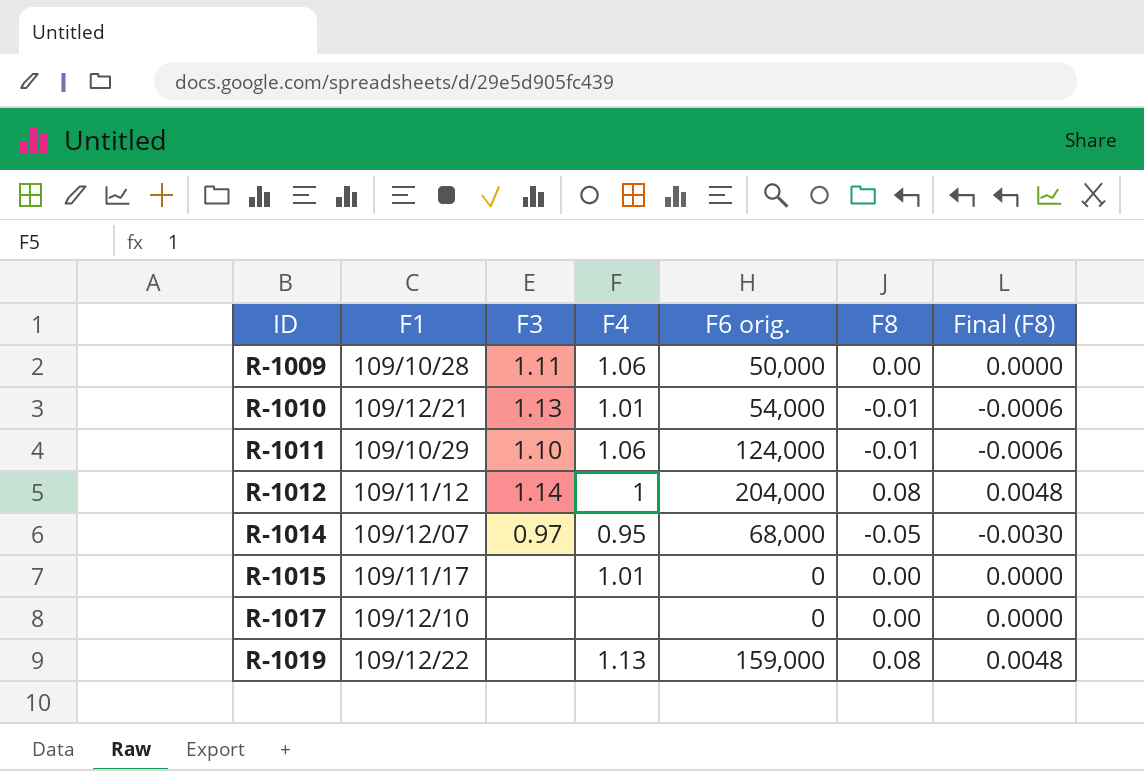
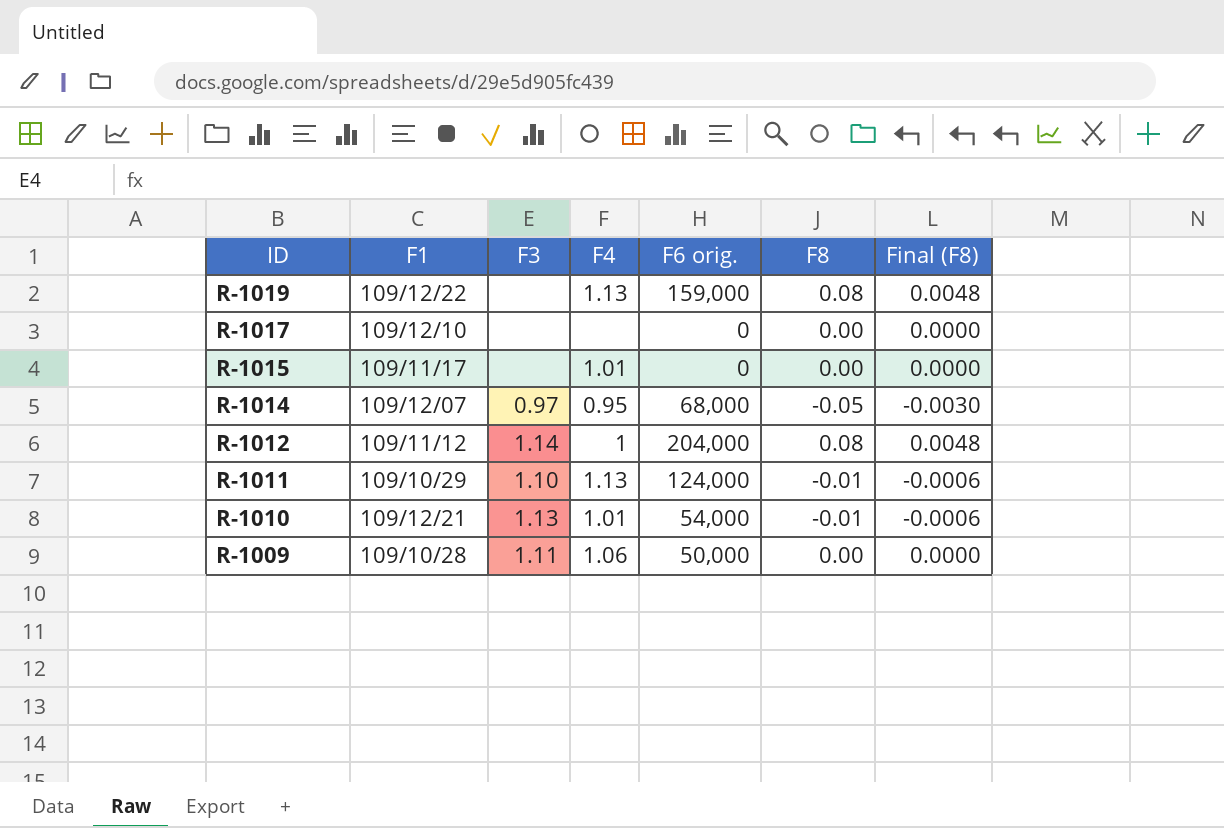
row order: ID ascending -> ID descending
R-1011 | F4: 1.06 -> 1.13

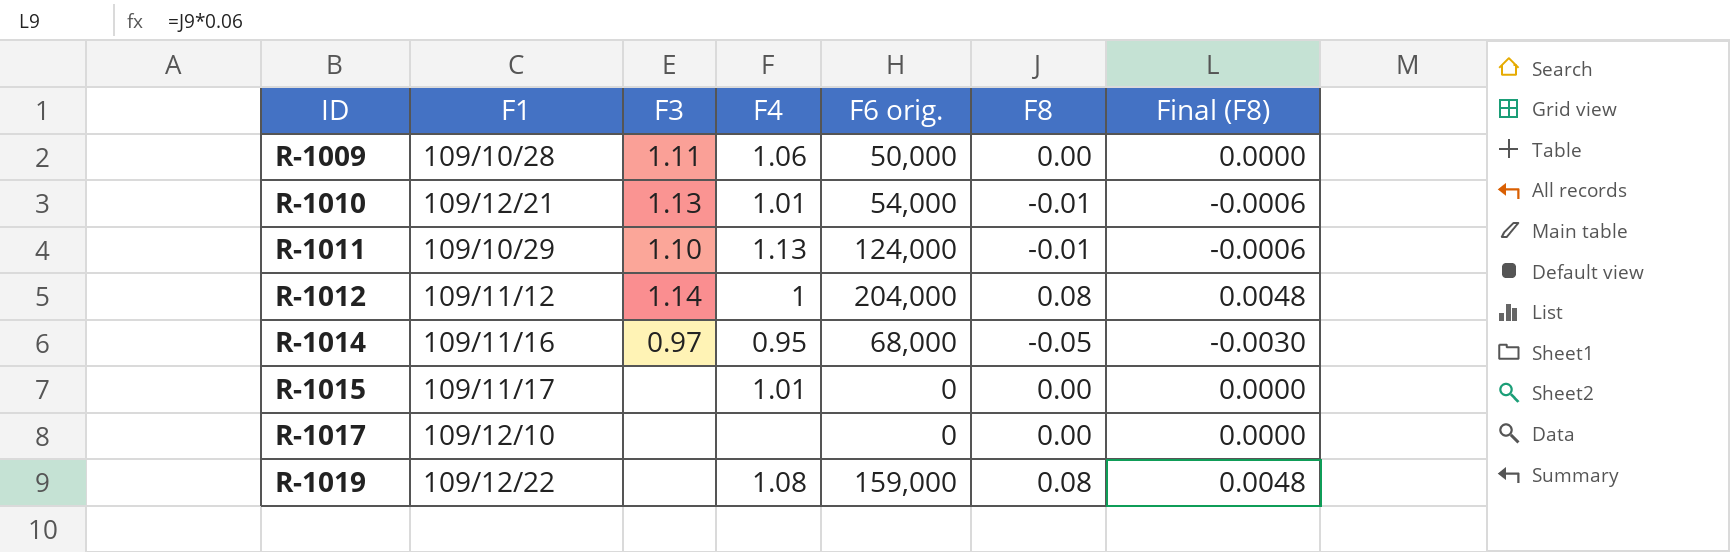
row order: ID descending -> ID ascending
R-1014 | F1: 109/12/07 -> 109/11/16
R-1019 | F4: 1.13 -> 1.08

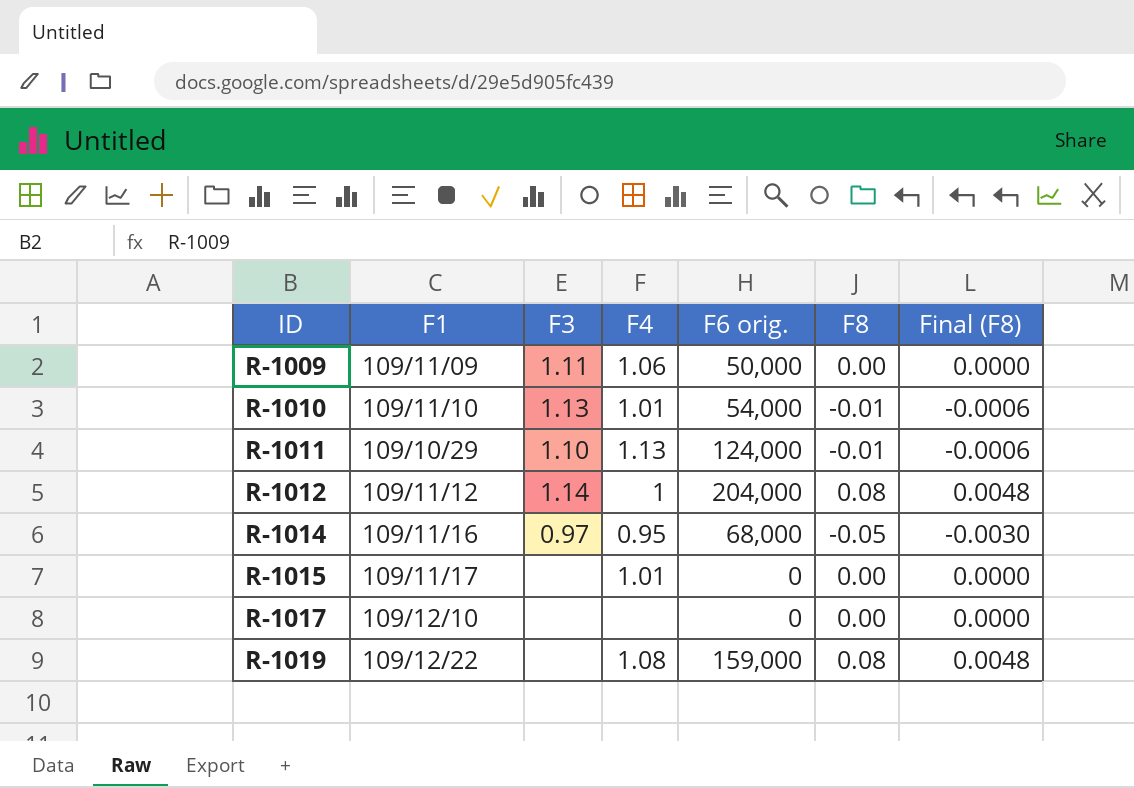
R-1009 | F1: 109/10/28 -> 109/11/09
R-1010 | F1: 109/12/21 -> 109/11/10

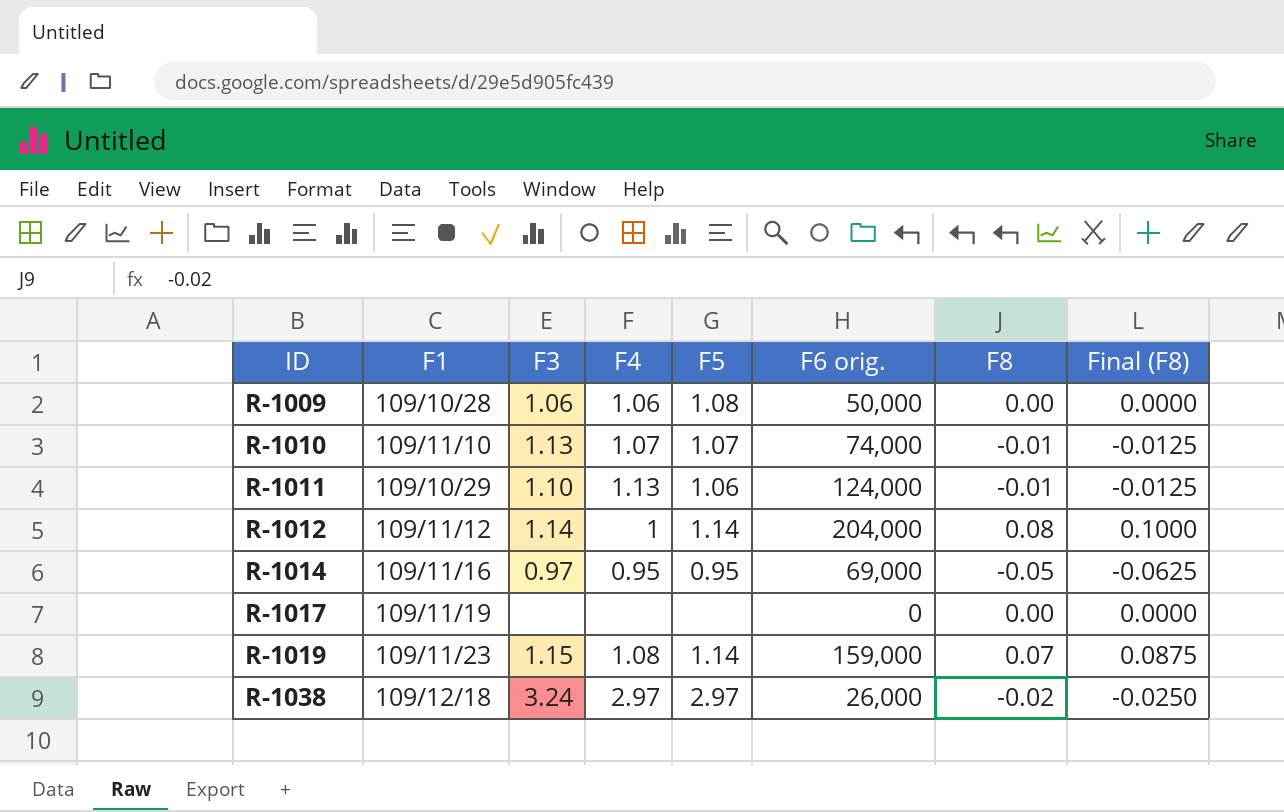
column F5 | position: none -> 5
column Final (F8) | formula: [F8] * 0.06 -> [F8] * 1.25
row R-1015: 109/11/17 | none | 1.01 | 0 | 0.00 | 0.0000 -> none
R-1009 | F1: 109/11/09 -> 109/10/28
R-1009 | F3: 1.11 -> 1.06
R-1010 | F4: 1.01 -> 1.07
R-1010 | F6 orig.: 54,000 -> 74,000
R-1014 | F6 orig.: 68,000 -> 69,000
R-1017 | F1: 109/12/10 -> 109/11/19
R-1019 | F1: 109/12/22 -> 109/11/23
R-1019 | F3: none -> 1.15
R-1019 | F8: 0.08 -> 0.07
row R-1038: none -> 109/12/18 | 3.24 | 2.97 | 2.97 | 26,000 | -0.02 | -0.0250

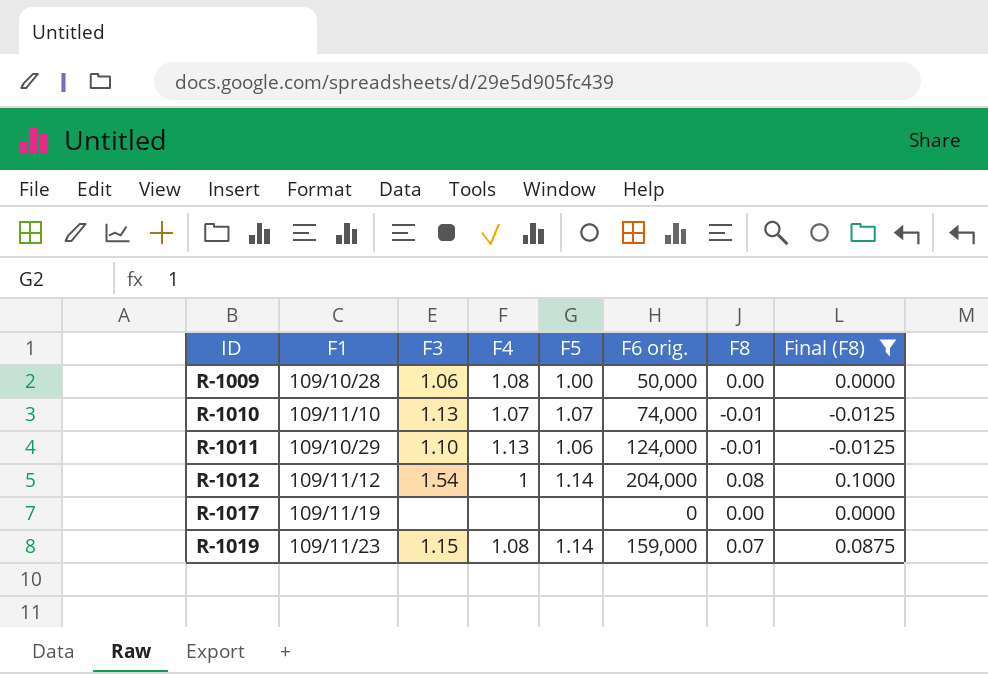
filter: none -> Final (F8) >= -0.0125
R-1009 | F4: 1.06 -> 1.08
R-1009 | F5: 1.08 -> 1.00
R-1012 | F3: 1.14 -> 1.54

